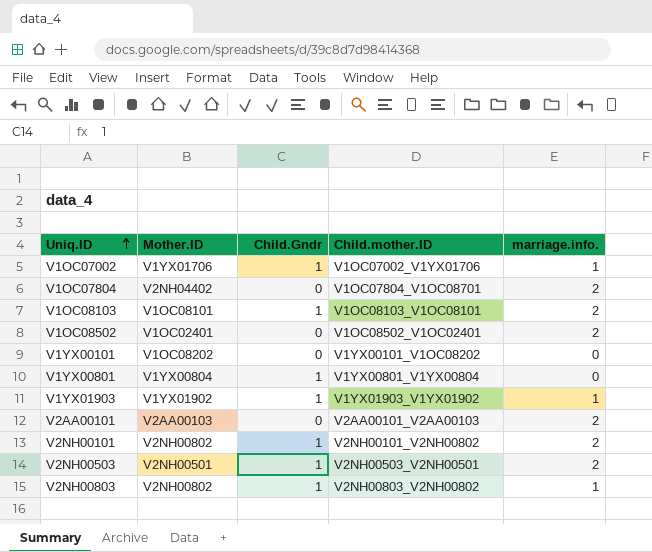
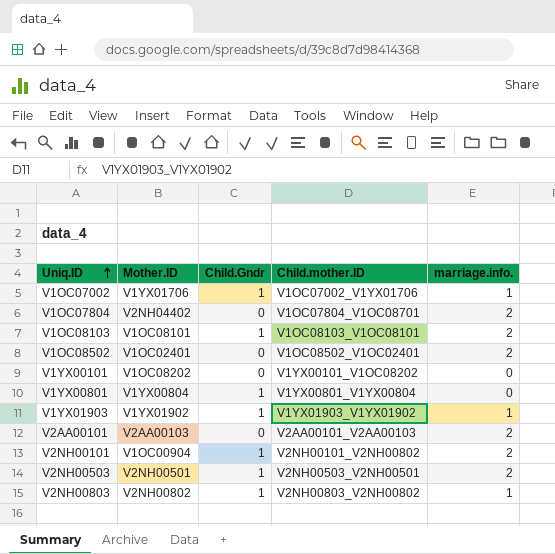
V2NH00101 | Mother.ID: V2NH00802 -> V1OC00904

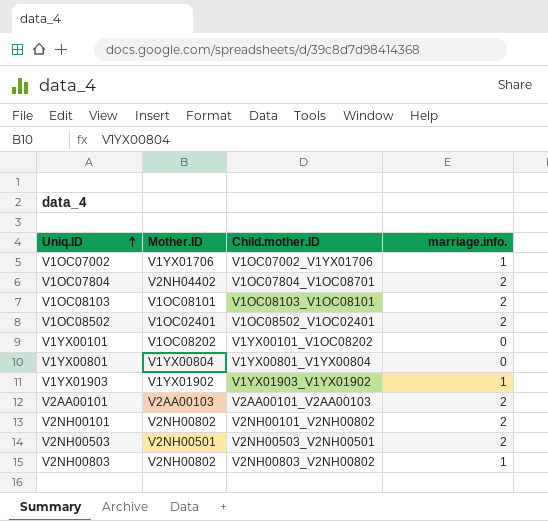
column Child.Gndr | position: 3 -> none
V2NH00101 | Mother.ID: V1OC00904 -> V2NH00802

